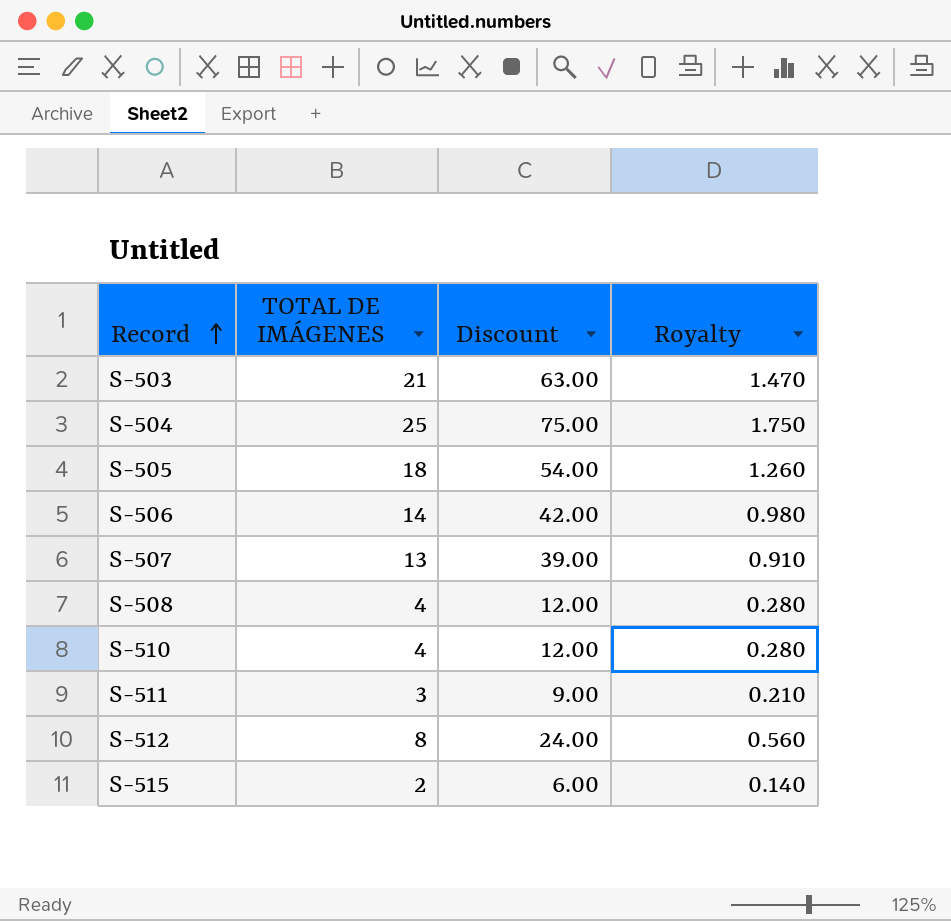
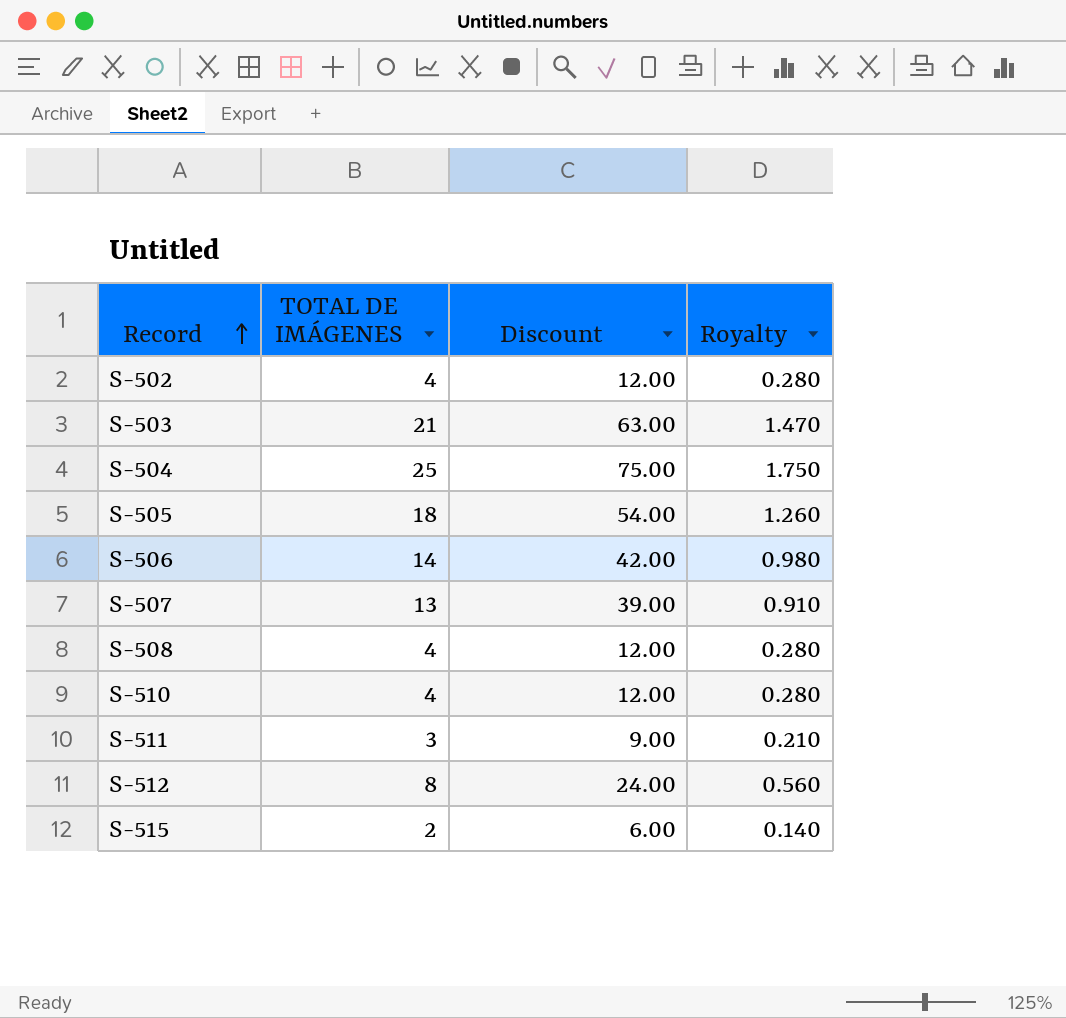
row S-502: none -> 4 | 12.00 | 0.280

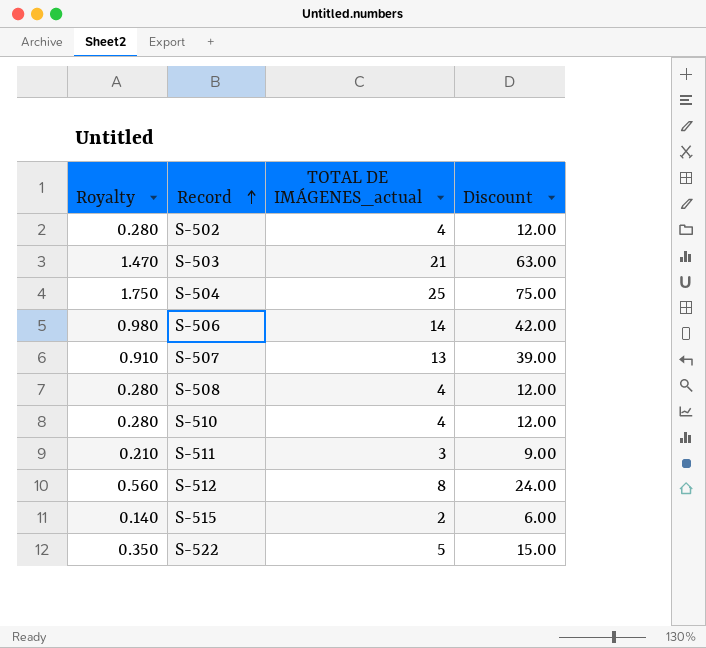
column Royalty | position: 4 -> 1
column name: TOTAL DE IMÁGENES -> TOTAL DE IMÁGENES_actual
row S-505: 18 | 54.00 | 1.260 -> none
row S-522: none -> 0.350 | 5 | 15.00

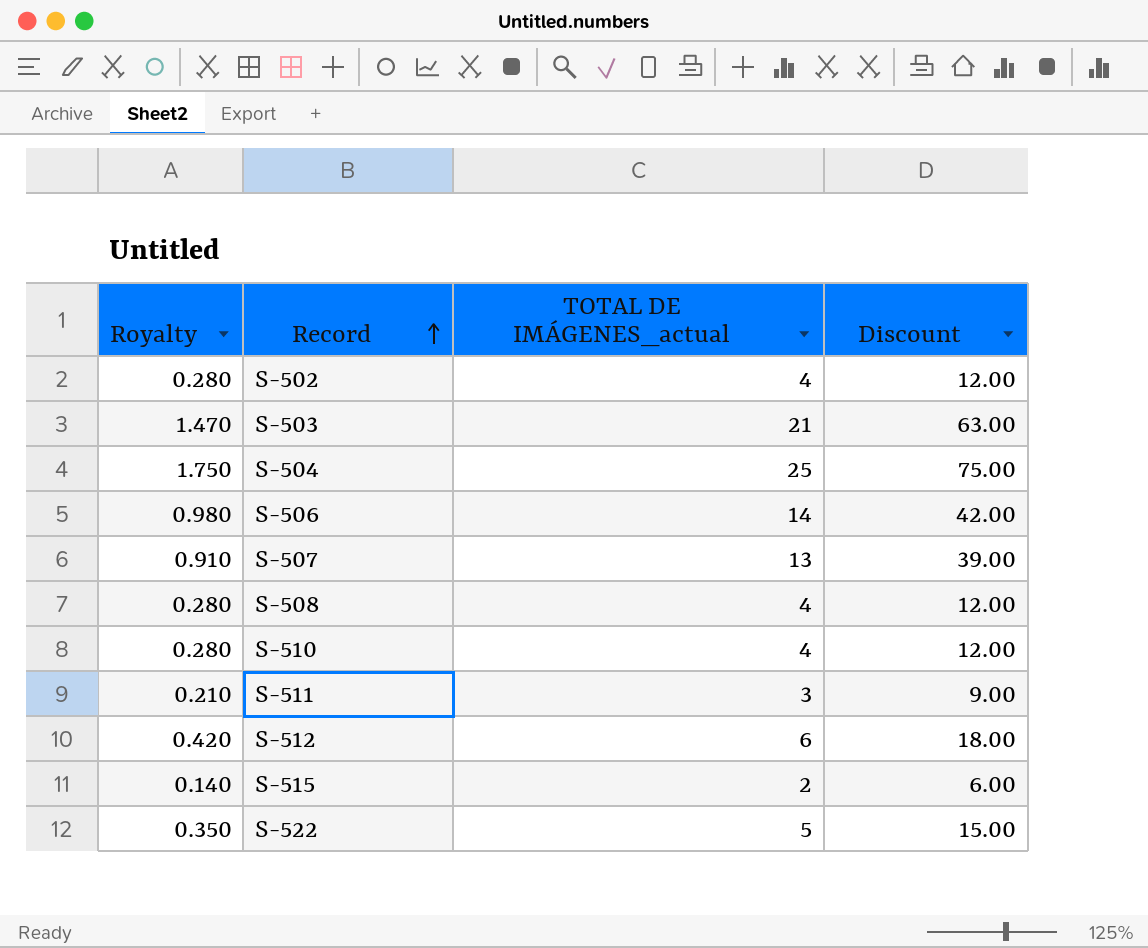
S-512 | Royalty: 0.560 -> 0.420
S-512 | TOTAL DE IMÁGENES_actual: 8 -> 6
S-512 | Discount: 24.00 -> 18.00

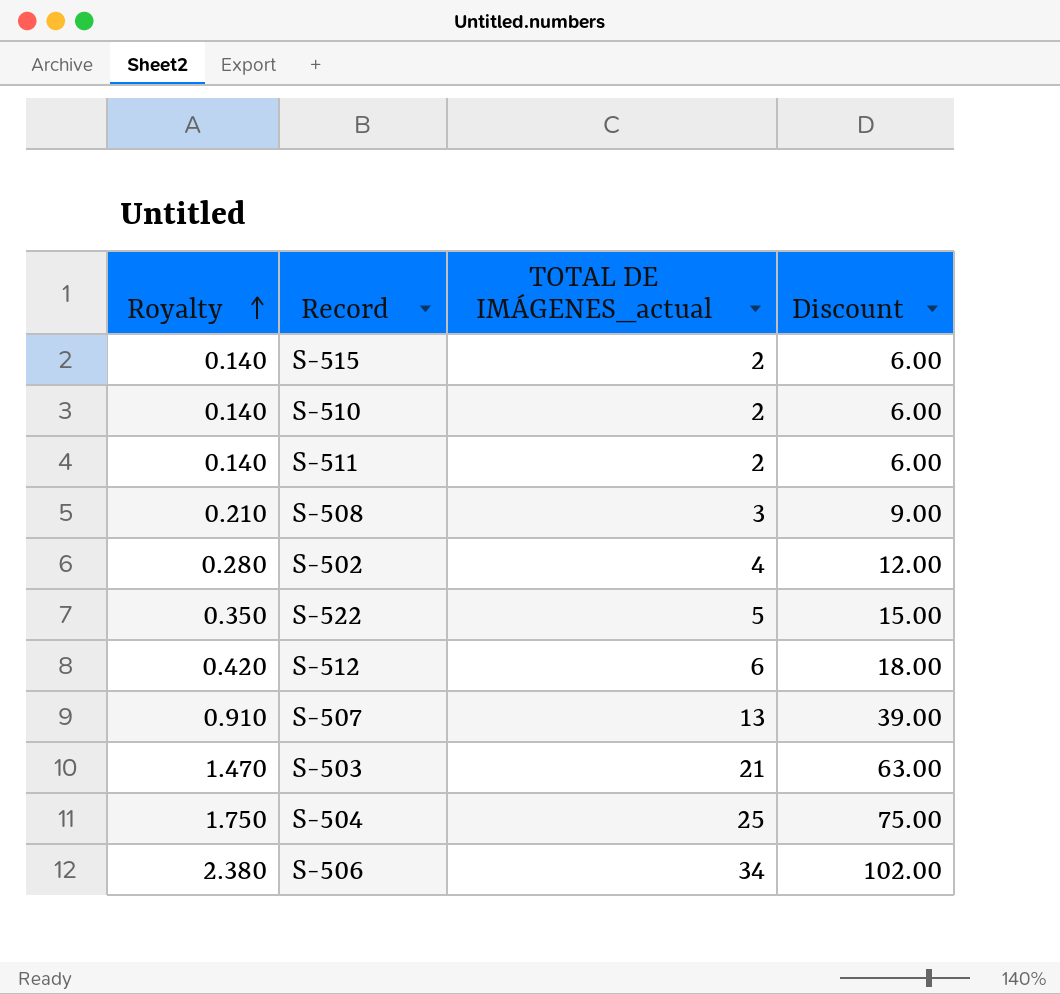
row order: Record ascending -> Royalty ascending
S-510 | Royalty: 0.280 -> 0.140
S-510 | TOTAL DE IMÁGENES_actual: 4 -> 2
S-510 | Discount: 12.00 -> 6.00
S-511 | Royalty: 0.210 -> 0.140
S-511 | TOTAL DE IMÁGENES_actual: 3 -> 2
S-511 | Discount: 9.00 -> 6.00
S-508 | Royalty: 0.280 -> 0.210
S-508 | TOTAL DE IMÁGENES_actual: 4 -> 3
S-508 | Discount: 12.00 -> 9.00
S-506 | Royalty: 0.980 -> 2.380
S-506 | TOTAL DE IMÁGENES_actual: 14 -> 34
S-506 | Discount: 42.00 -> 102.00

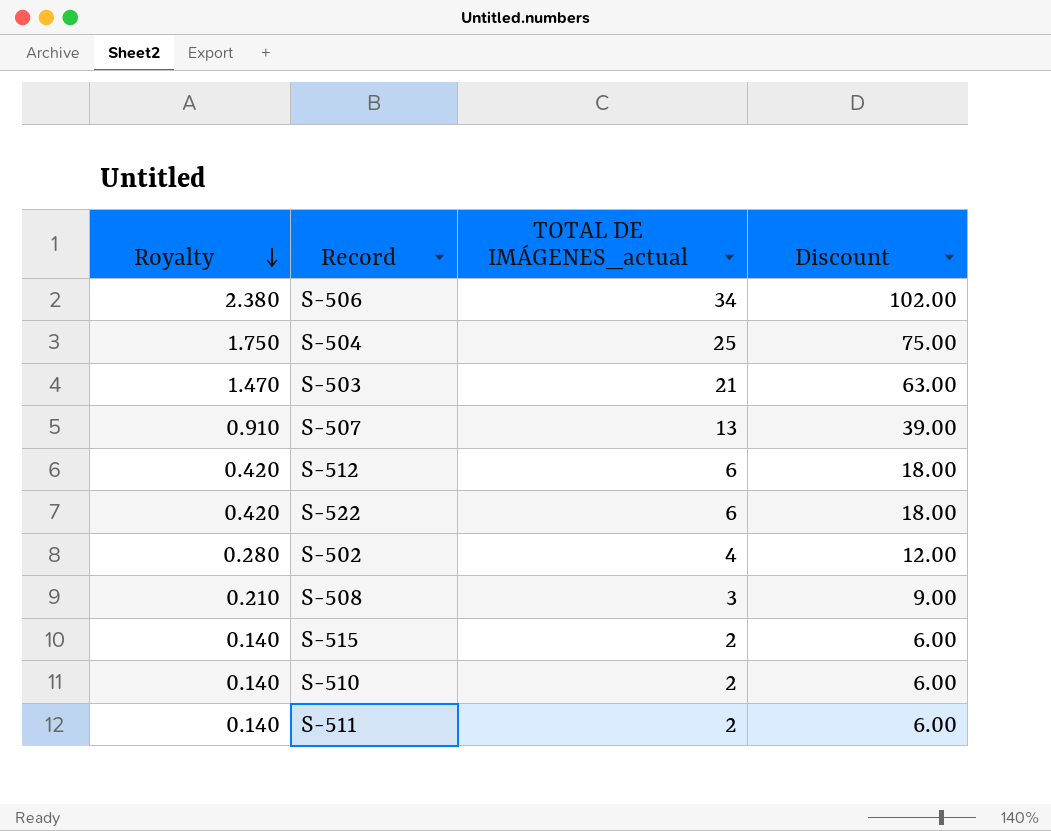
row order: Royalty ascending -> Royalty descending
S-522 | Royalty: 0.350 -> 0.420
S-522 | TOTAL DE IMÁGENES_actual: 5 -> 6
S-522 | Discount: 15.00 -> 18.00

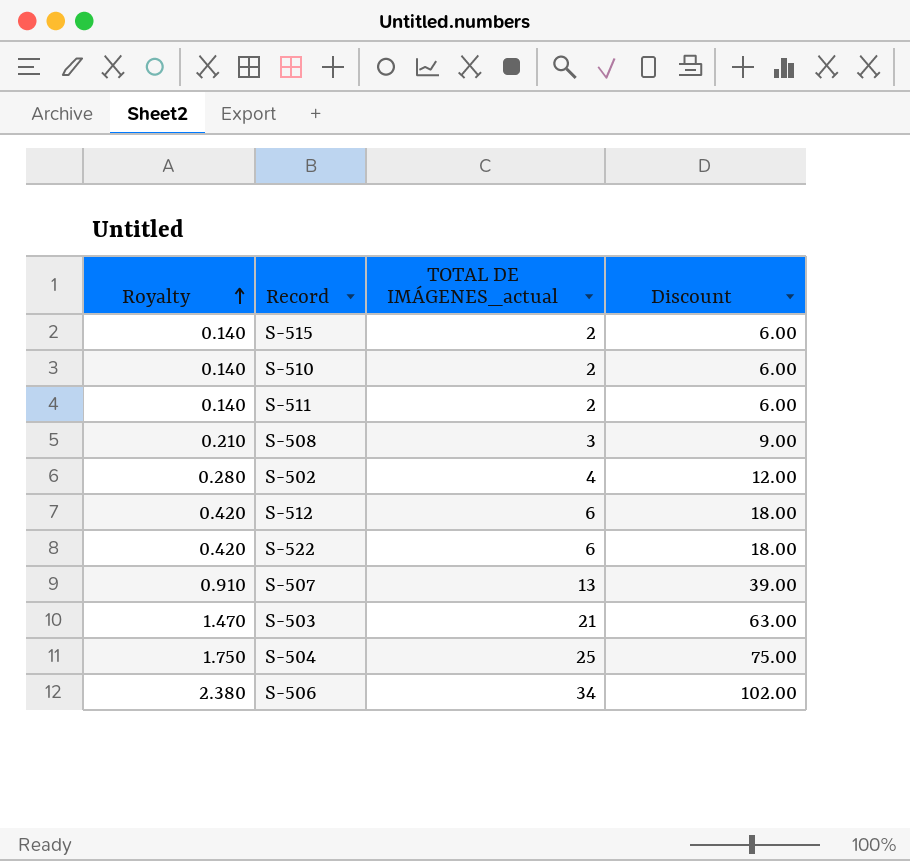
row order: Royalty descending -> Royalty ascending

